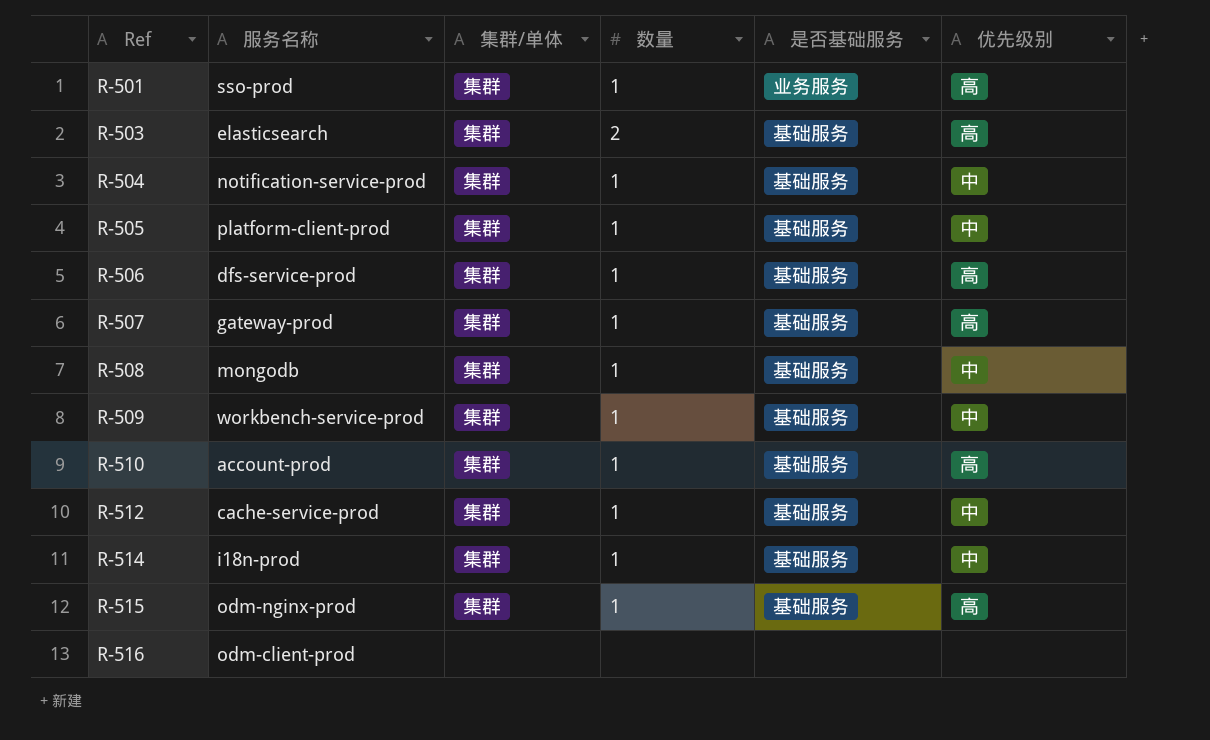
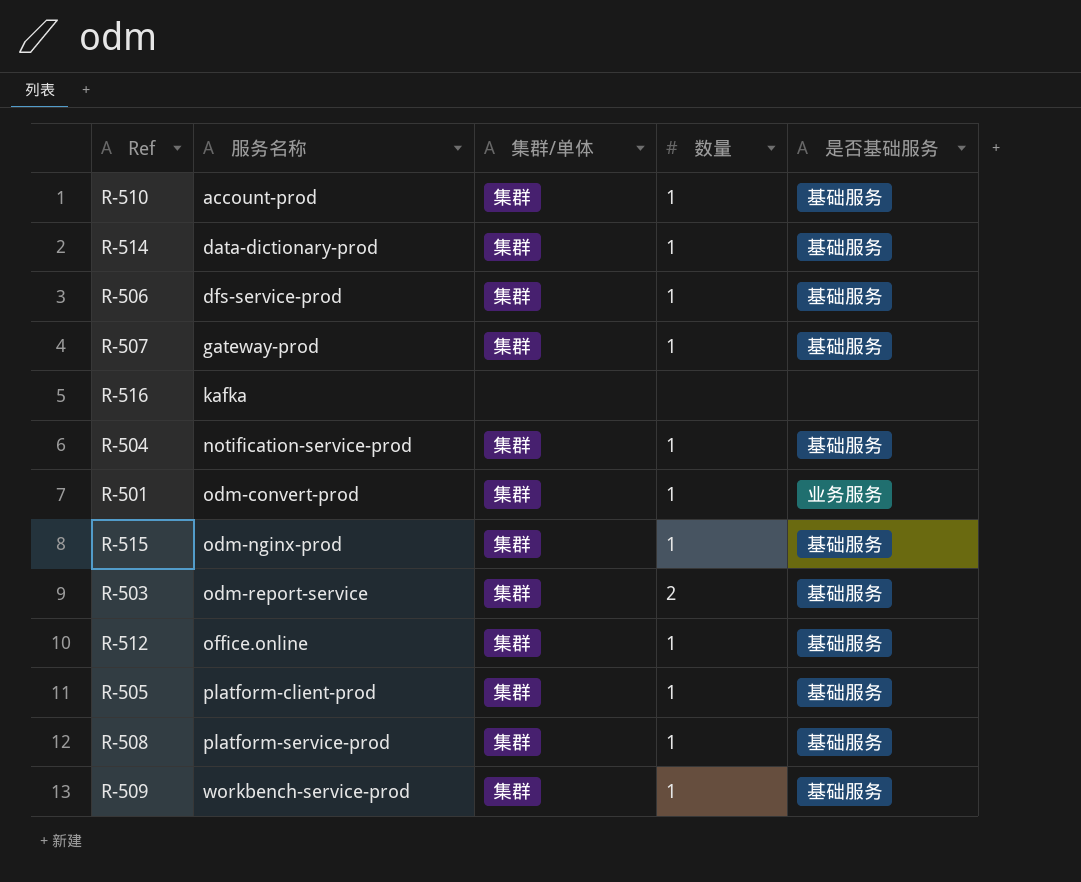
row order: Ref ascending -> 服务名称 ascending
column 优先级别 | position: 6 -> none
R-514 | 服务名称: i18n-prod -> data-dictionary-prod
R-516 | 服务名称: odm-client-prod -> kafka
R-501 | 服务名称: sso-prod -> odm-convert-prod
R-503 | 服务名称: elasticsearch -> odm-report-service
R-512 | 服务名称: cache-service-prod -> office.online
R-508 | 服务名称: mongodb -> platform-service-prod

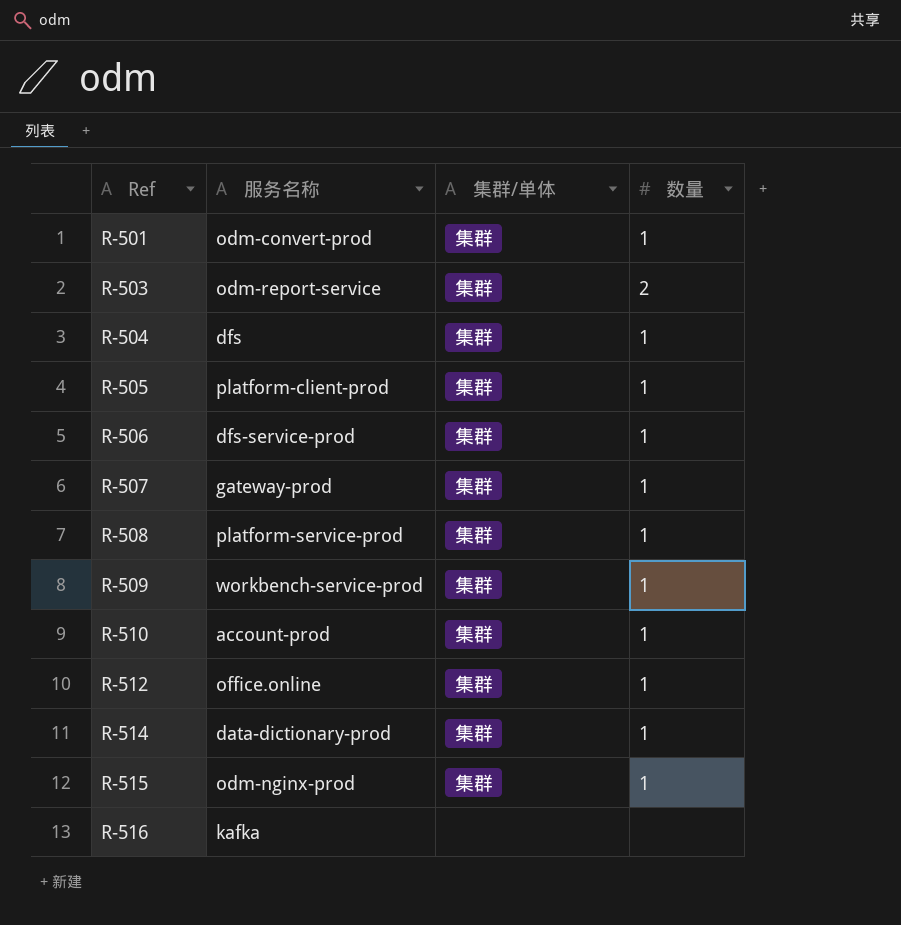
row order: 服务名称 ascending -> Ref ascending
column 是否基础服务 | position: 5 -> none
R-504 | 服务名称: notification-service-prod -> dfs

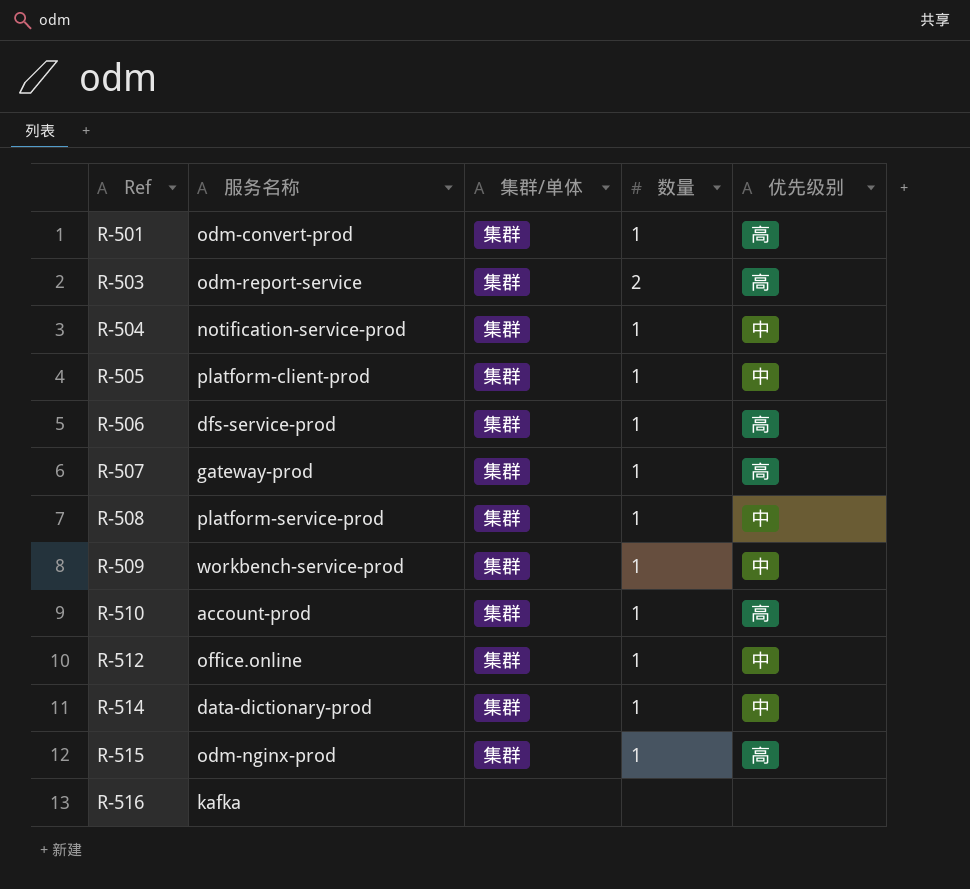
column 优先级别 | position: none -> 5
R-504 | 服务名称: dfs -> notification-service-prod

